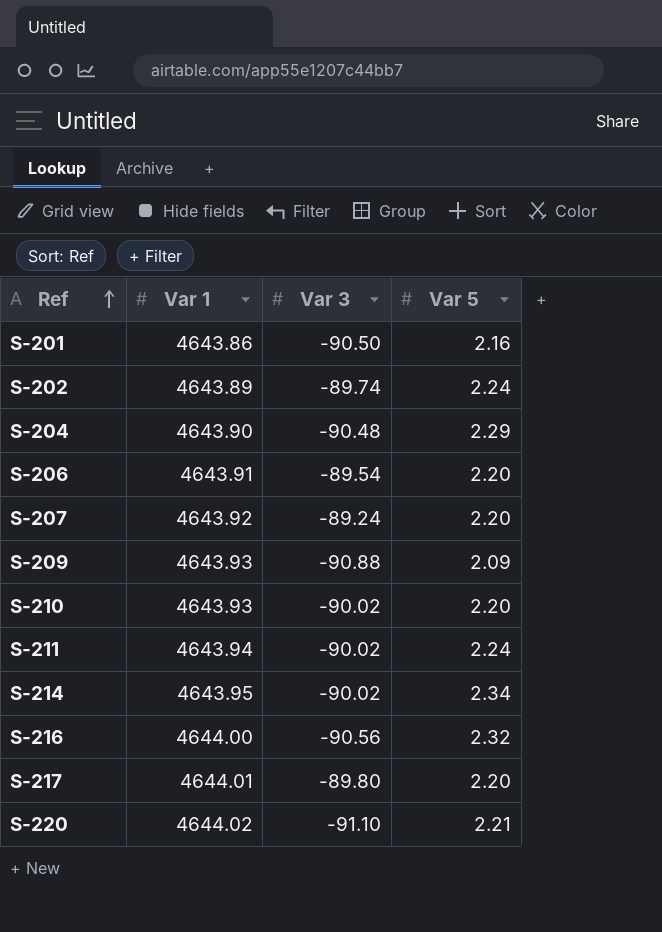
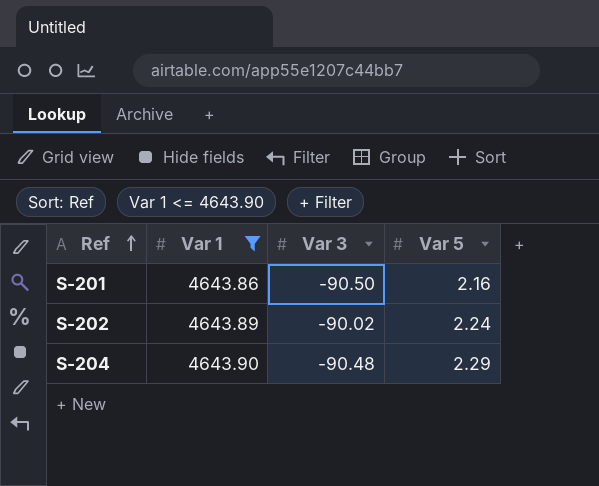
filter: none -> Var 1 <= 4643.90
S-202 | Var 3: -89.74 -> -90.02

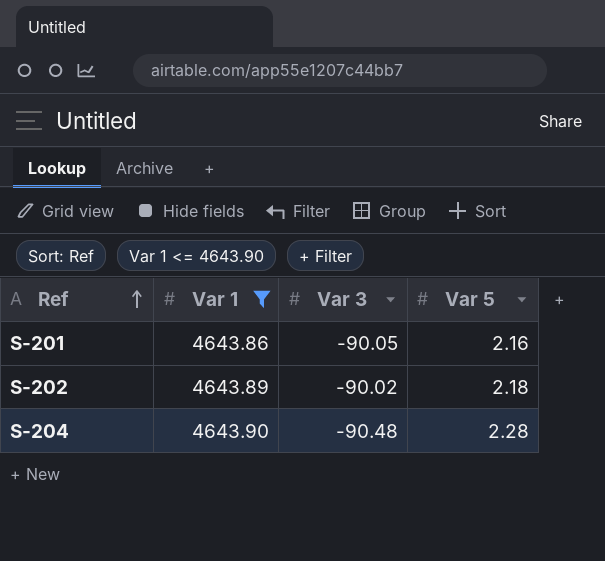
S-201 | Var 3: -90.50 -> -90.05
S-202 | Var 5: 2.24 -> 2.18
S-204 | Var 5: 2.29 -> 2.28

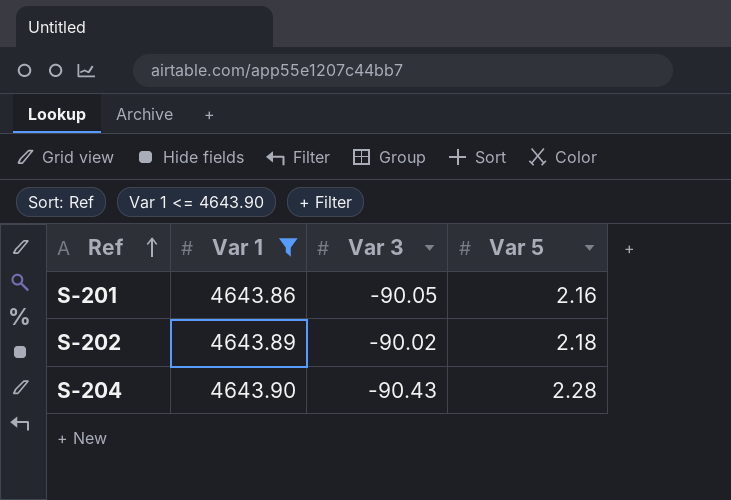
S-204 | Var 3: -90.48 -> -90.43

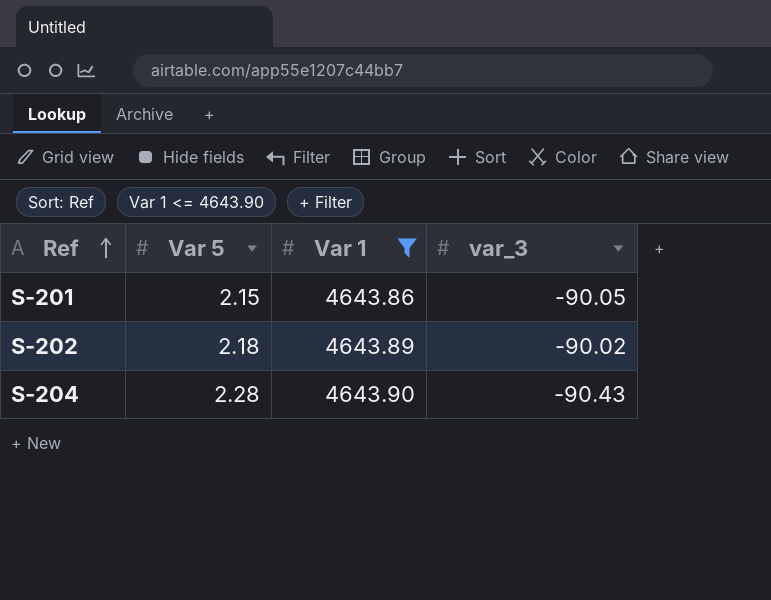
column Var 5 | position: 4 -> 2
column name: Var 3 -> var_3
S-201 | Var 5: 2.16 -> 2.15

